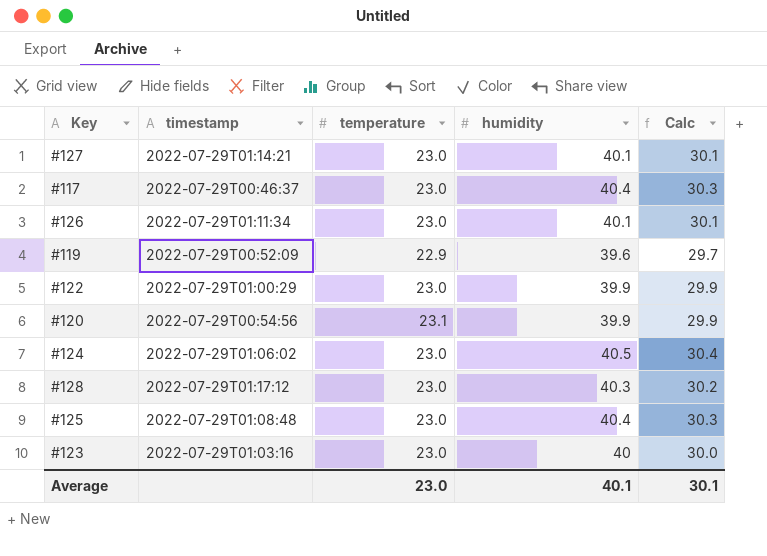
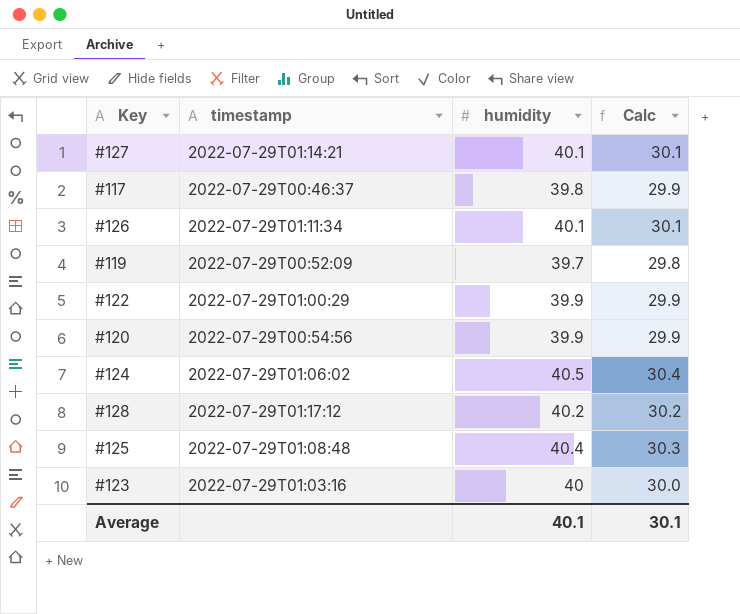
column temperature | position: 3 -> none
#117 | humidity: 40.4 -> 39.8
#117 | Calc: 30.3 -> 29.9
#119 | humidity: 39.6 -> 39.7
#119 | Calc: 29.7 -> 29.8
#128 | humidity: 40.3 -> 40.2

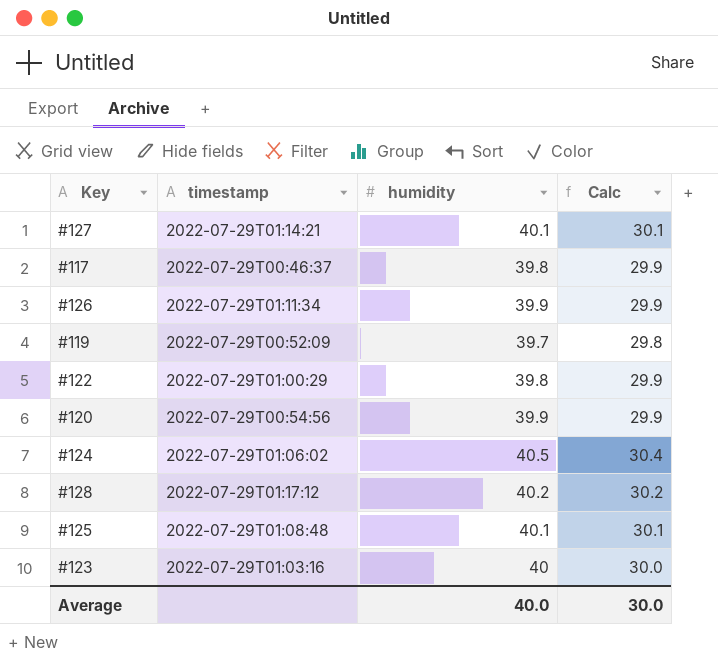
#126 | humidity: 40.1 -> 39.9
#126 | Calc: 30.1 -> 29.9
#122 | humidity: 39.9 -> 39.8
#125 | humidity: 40.4 -> 40.1
#125 | Calc: 30.3 -> 30.1
Average | humidity: 40.1 -> 40.0
Average | Calc: 30.1 -> 30.0

